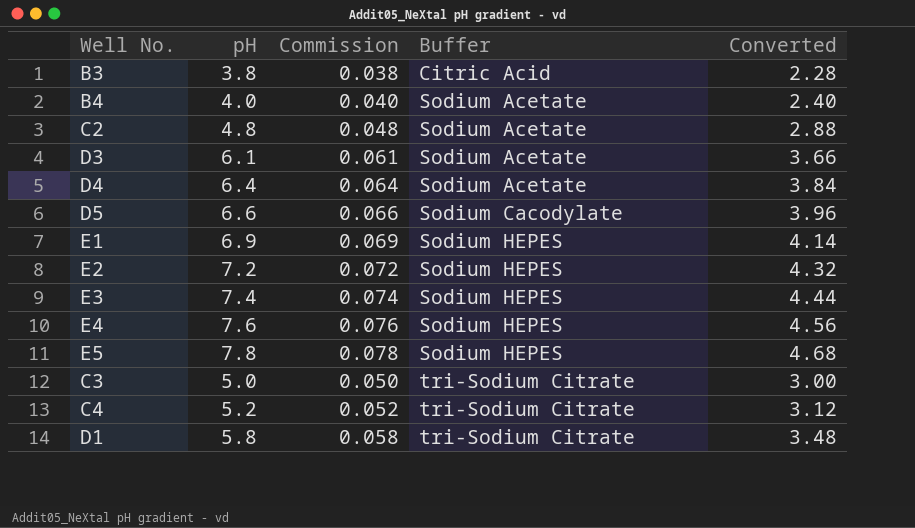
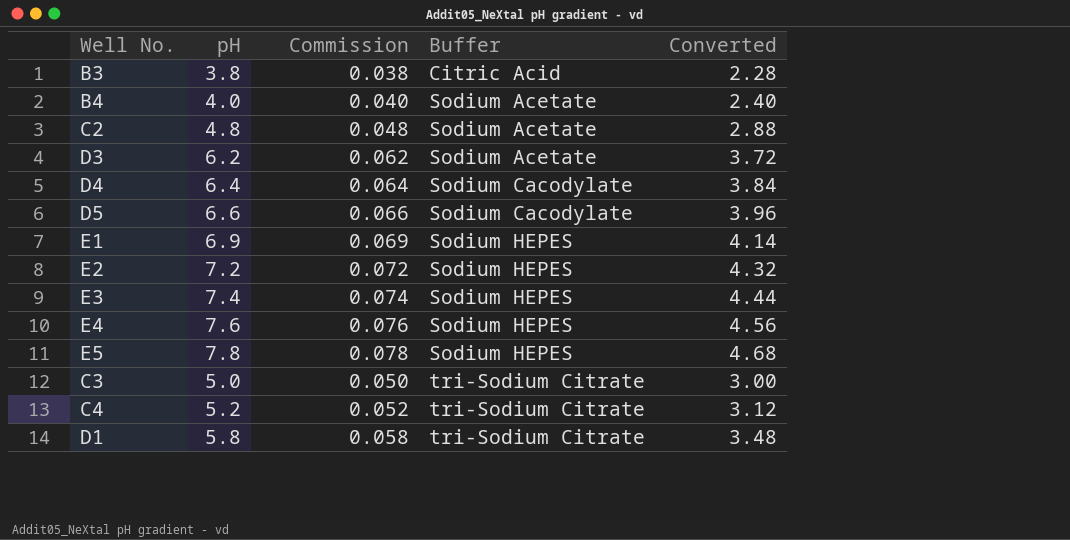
D3 | pH: 6.1 -> 6.2
D3 | Commission: 0.061 -> 0.062
D3 | Converted: 3.66 -> 3.72
D4 | Buffer: Sodium Acetate -> Sodium Cacodylate

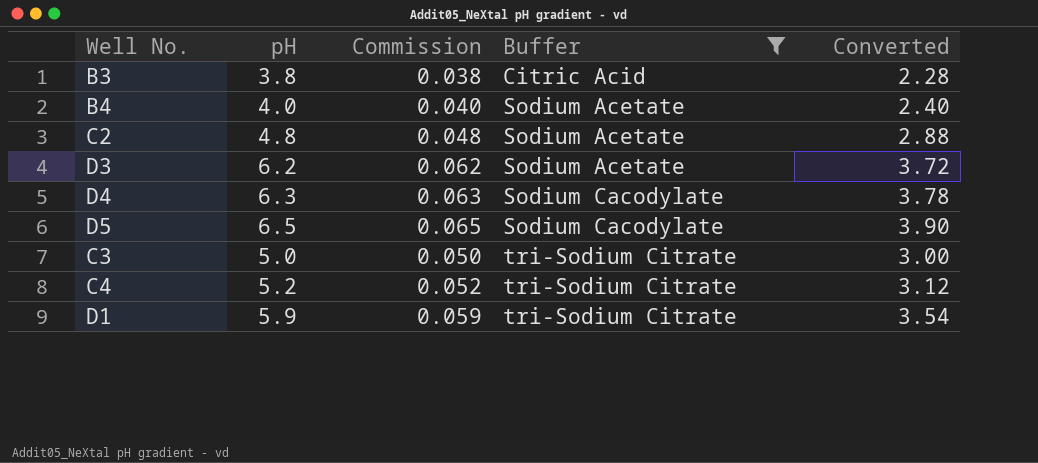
filter: none -> Buffer != Sodium HEPES
D4 | pH: 6.4 -> 6.3
D4 | Commission: 0.064 -> 0.063
D4 | Converted: 3.84 -> 3.78
D5 | pH: 6.6 -> 6.5
D5 | Commission: 0.066 -> 0.065
D5 | Converted: 3.96 -> 3.90
D1 | pH: 5.8 -> 5.9
D1 | Commission: 0.058 -> 0.059
D1 | Converted: 3.48 -> 3.54

